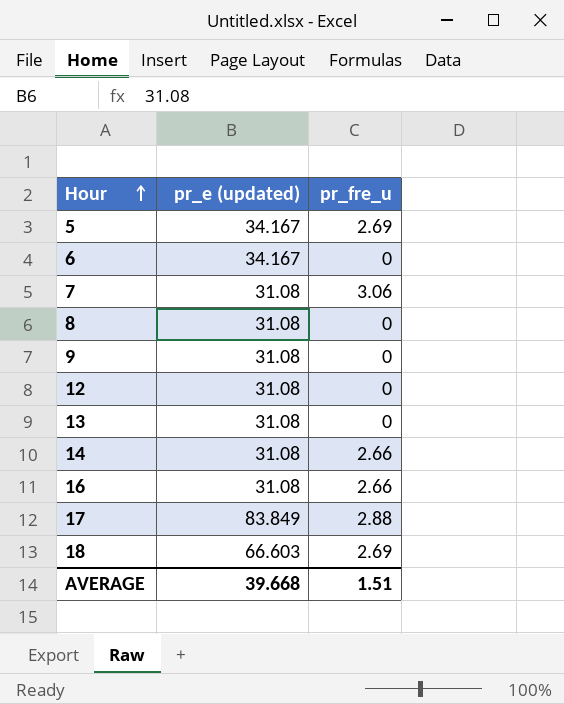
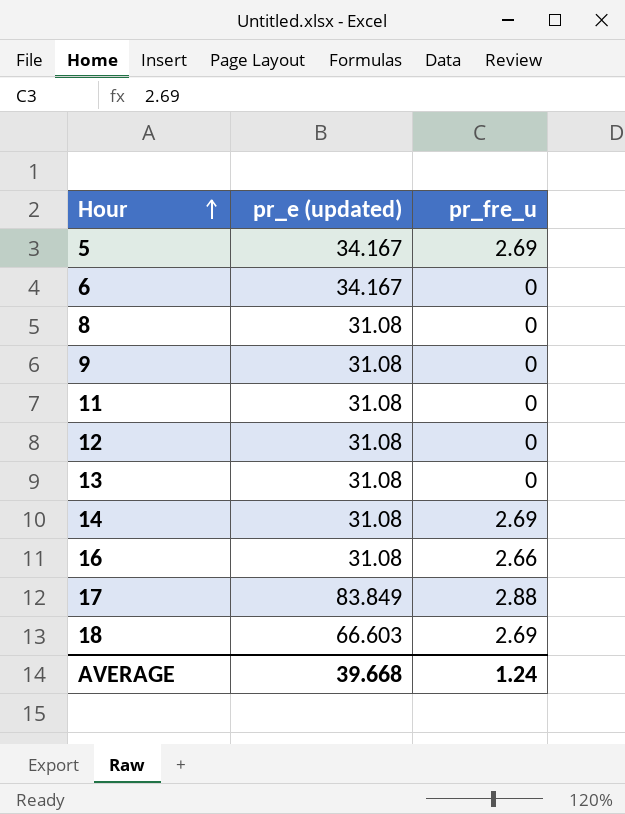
row 7: 31.08 | 3.06 -> none
row 11: none -> 31.08 | 0
14 | pr_fre_u: 2.66 -> 2.69
AVERAGE | pr_fre_u: 1.51 -> 1.24

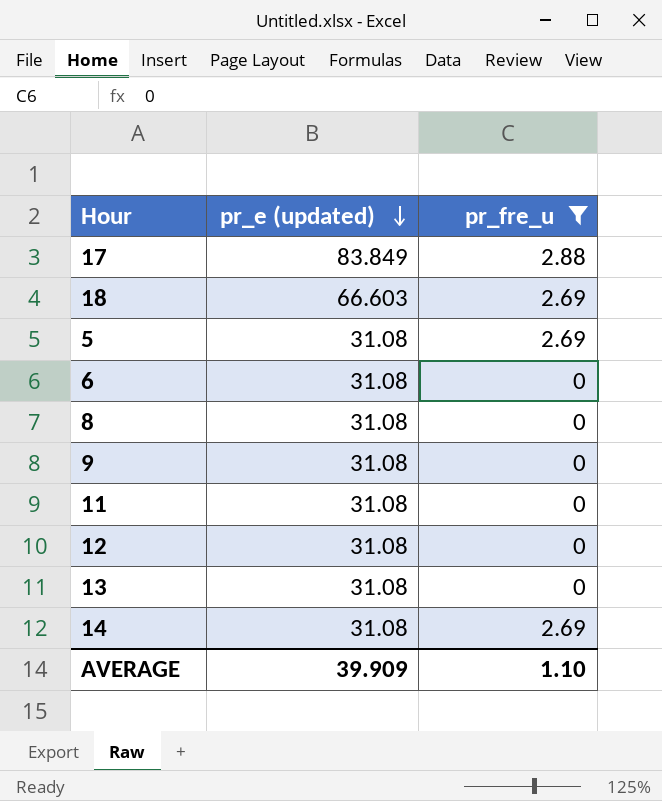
filter: none -> pr_fre_u != 2.66
row order: Hour ascending -> pr_e (updated) descending
5 | pr_e (updated): 34.167 -> 31.08
6 | pr_e (updated): 34.167 -> 31.08
AVERAGE | pr_e (updated): 39.668 -> 39.909
AVERAGE | pr_fre_u: 1.24 -> 1.10

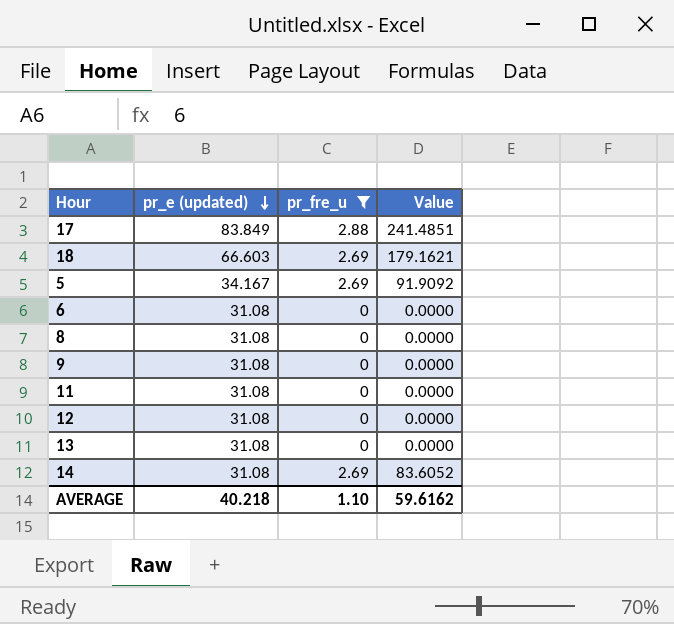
column Value | formula: none -> [pr_e (updated)] * [pr_fre_u]
5 | pr_e (updated): 31.08 -> 34.167
AVERAGE | pr_e (updated): 39.909 -> 40.218

